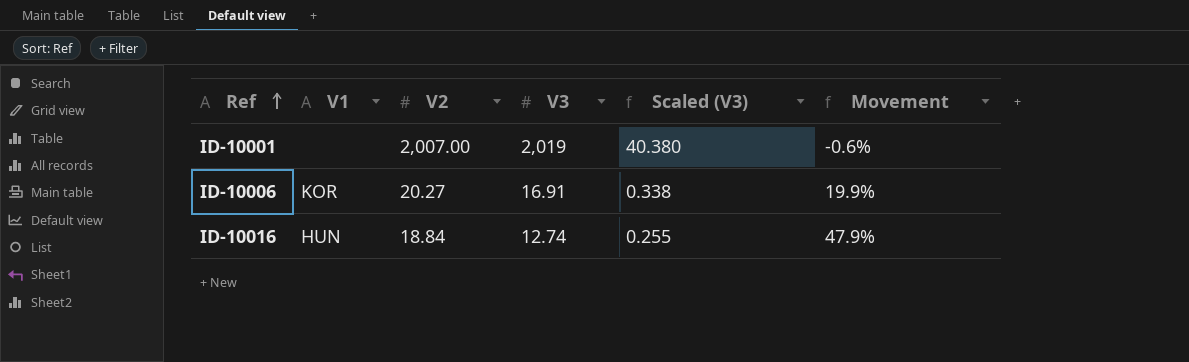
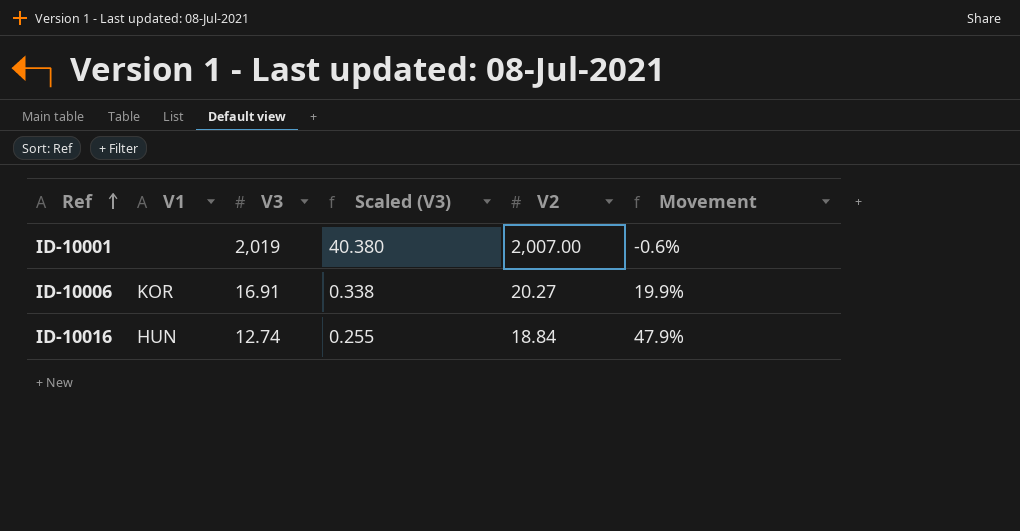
column V2 | position: 3 -> 5

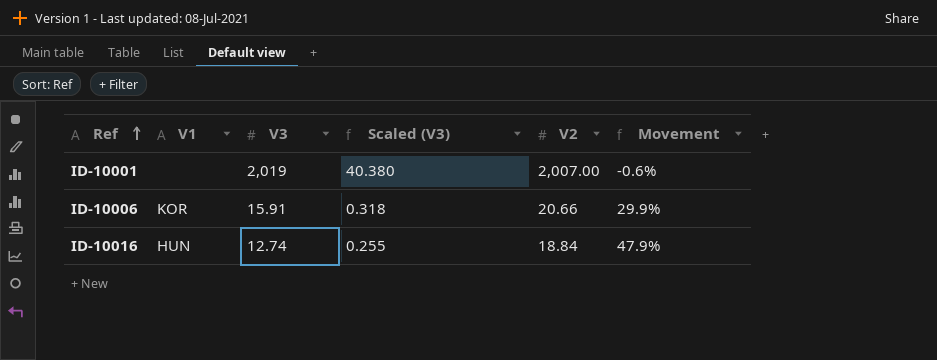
ID-10006 | V3: 16.91 -> 15.91
ID-10006 | Scaled (V3): 0.338 -> 0.318
ID-10006 | V2: 20.27 -> 20.66
ID-10006 | Movement: 19.9% -> 29.9%

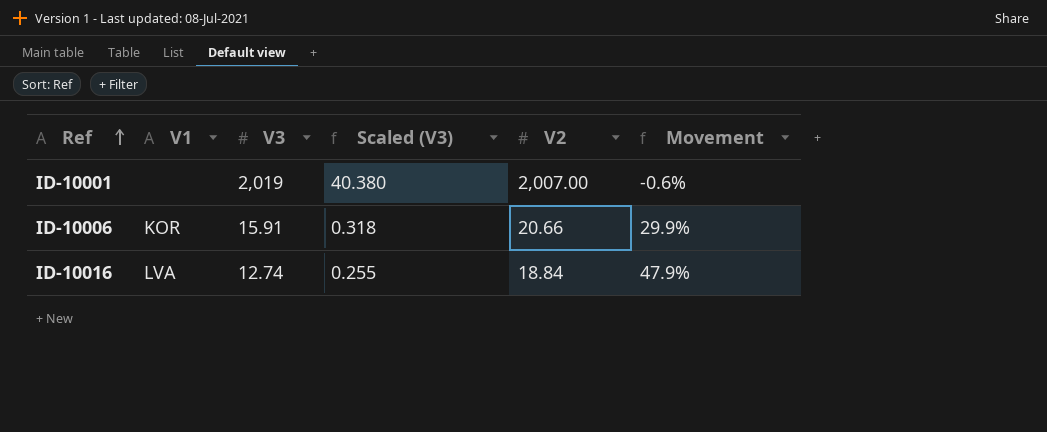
ID-10016 | V1: HUN -> LVA

